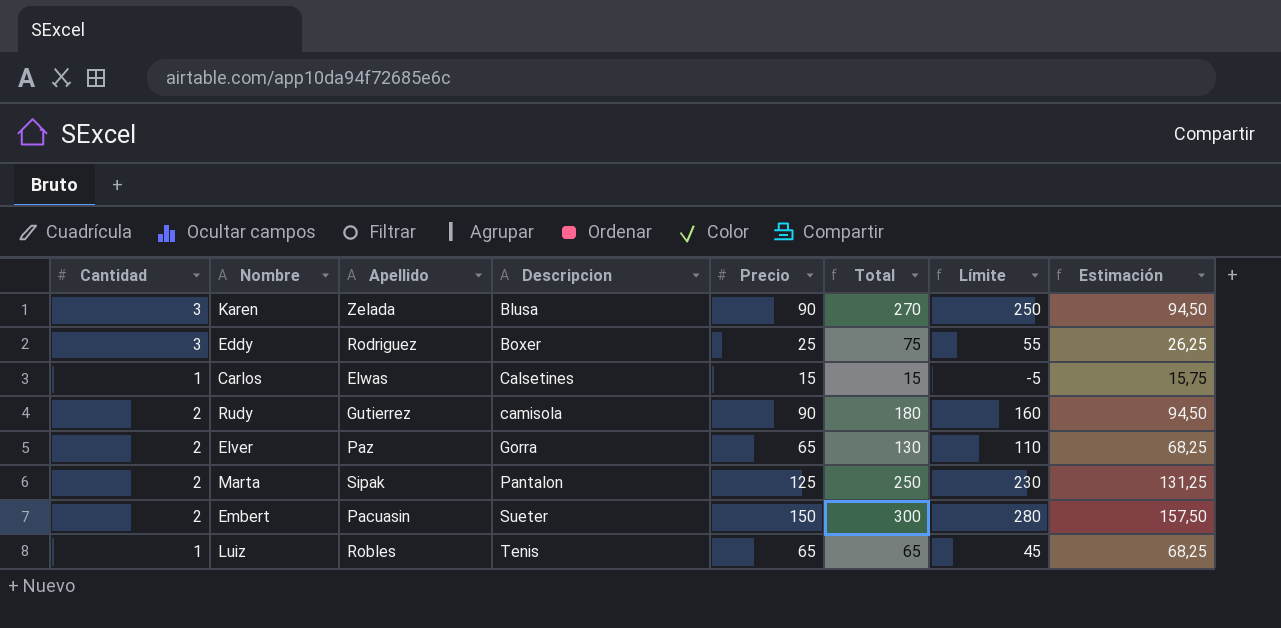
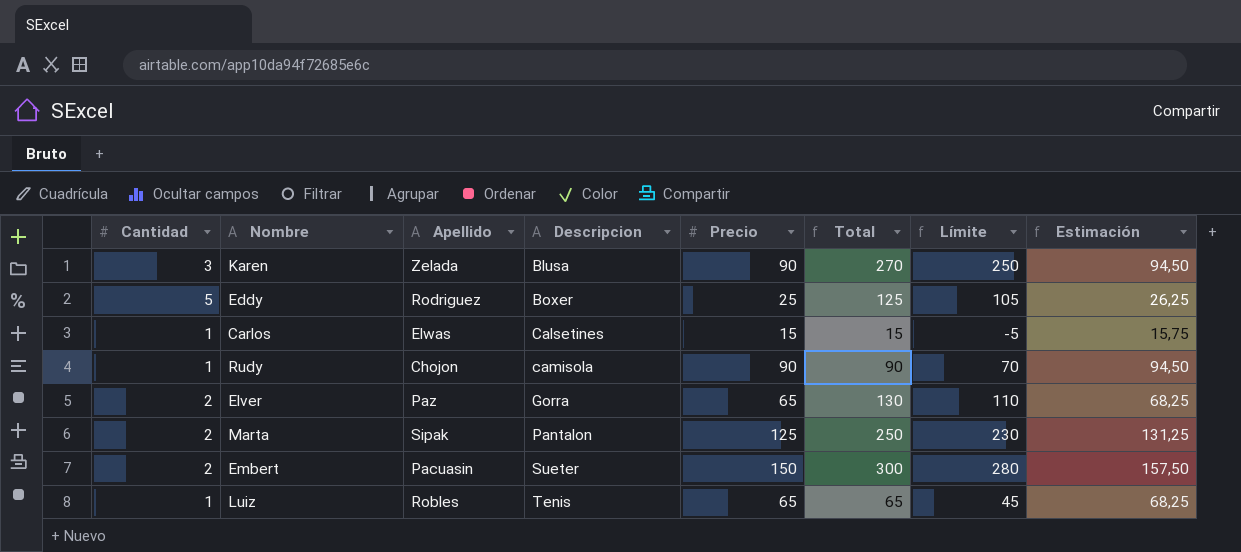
Eddy | Cantidad: 3 -> 5
Eddy | Total: 75 -> 125
Eddy | Límite: 55 -> 105
Rudy | Cantidad: 2 -> 1
Rudy | Apellido: Gutierrez -> Chojon
Rudy | Total: 180 -> 90
Rudy | Límite: 160 -> 70

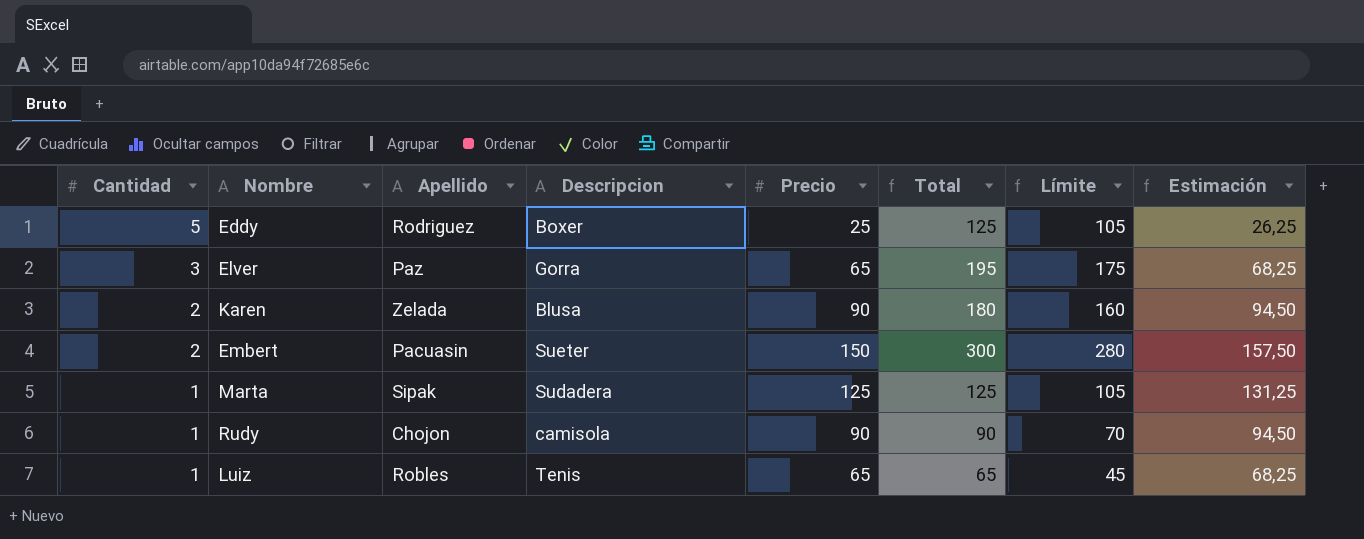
row order: Descripcion ascending -> Cantidad descending
row Carlos: 1 | Elwas | Calsetines | 15 | 15 | -5 | 15,75 -> none
Elver | Cantidad: 2 -> 3
Elver | Total: 130 -> 195
Elver | Límite: 110 -> 175
Karen | Cantidad: 3 -> 2
Karen | Total: 270 -> 180
Karen | Límite: 250 -> 160
Marta | Cantidad: 2 -> 1
Marta | Descripcion: Pantalon -> Sudadera
Marta | Total: 250 -> 125
Marta | Límite: 230 -> 105

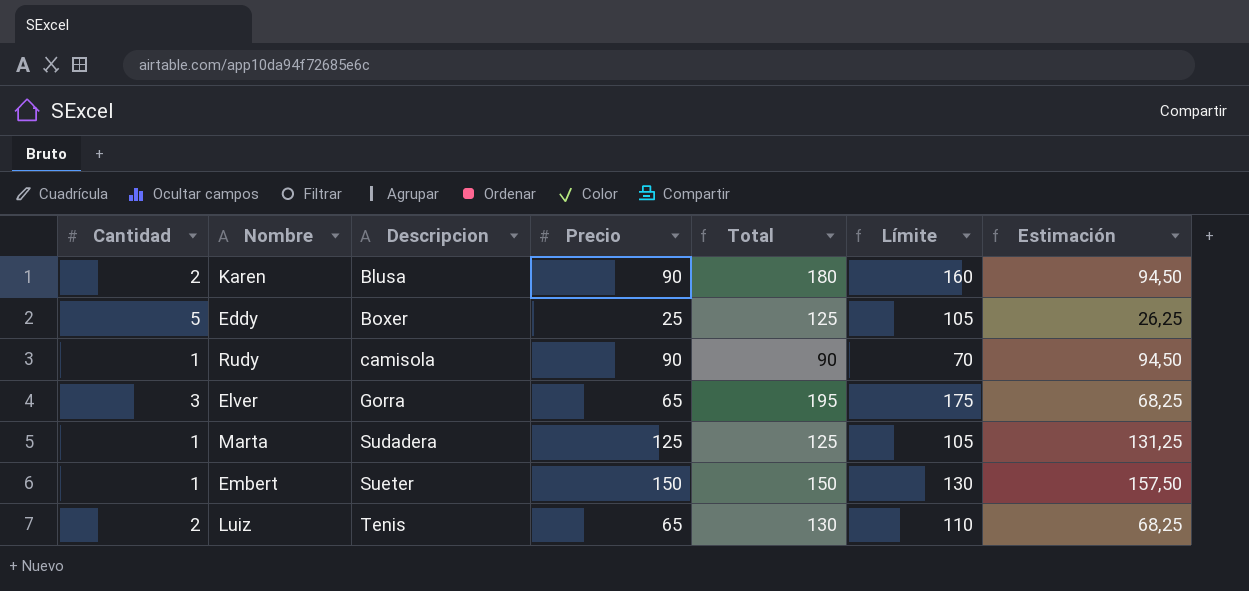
row order: Cantidad descending -> Descripcion ascending
column Apellido | position: 3 -> none
Embert | Cantidad: 2 -> 1
Embert | Total: 300 -> 150
Embert | Límite: 280 -> 130
Luiz | Cantidad: 1 -> 2
Luiz | Total: 65 -> 130
Luiz | Límite: 45 -> 110

